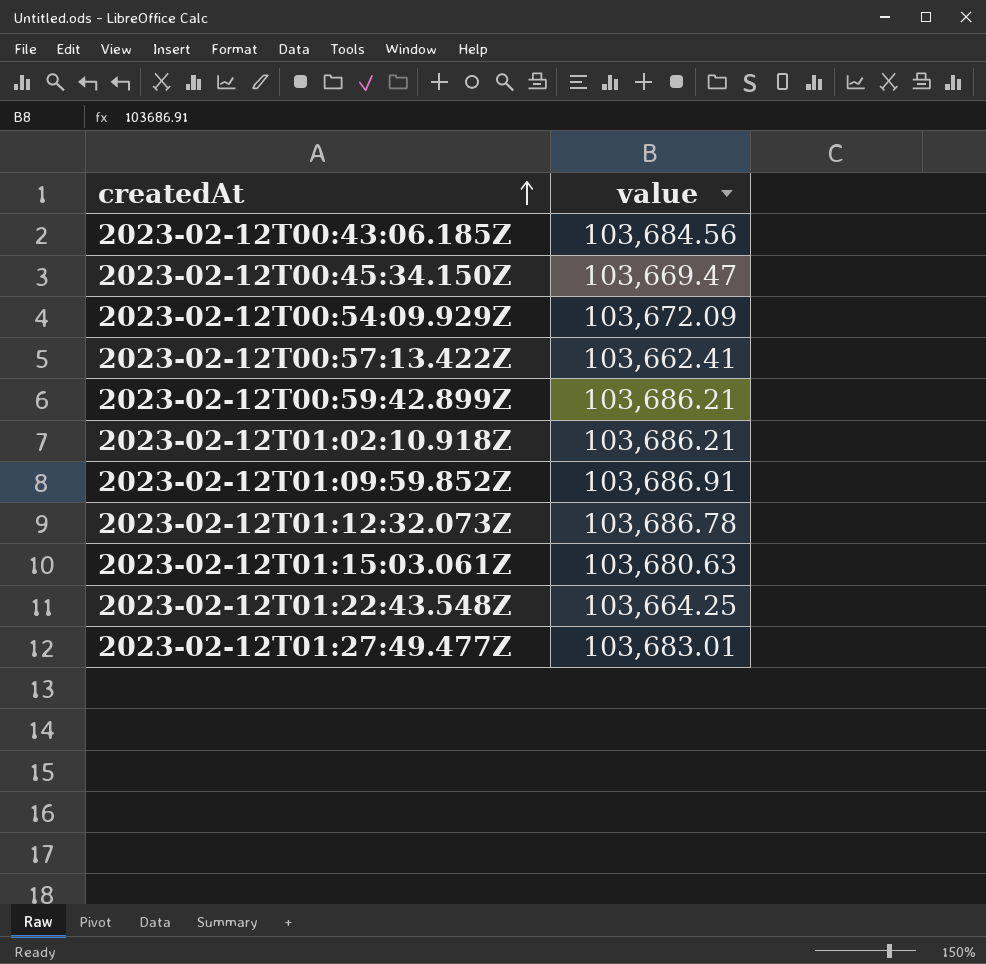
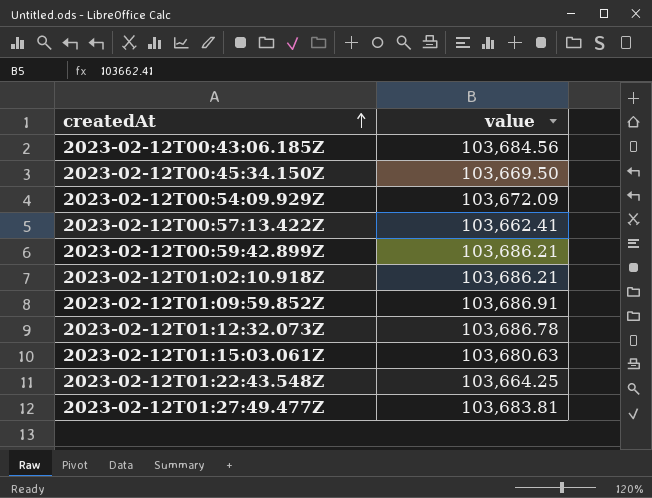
2023-02-12T00:45:34.150Z | value: 103,669.47 -> 103,669.50
2023-02-12T01:27:49.477Z | value: 103,683.01 -> 103,683.81

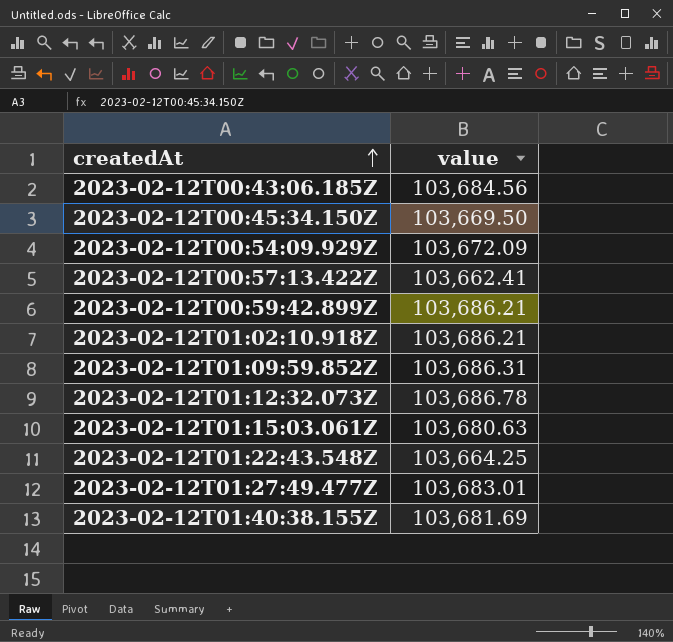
2023-02-12T01:09:59.852Z | value: 103,686.91 -> 103,686.31
2023-02-12T01:27:49.477Z | value: 103,683.81 -> 103,683.01
row 2023-02-12T01:40:38.155Z: none -> 103,681.69

